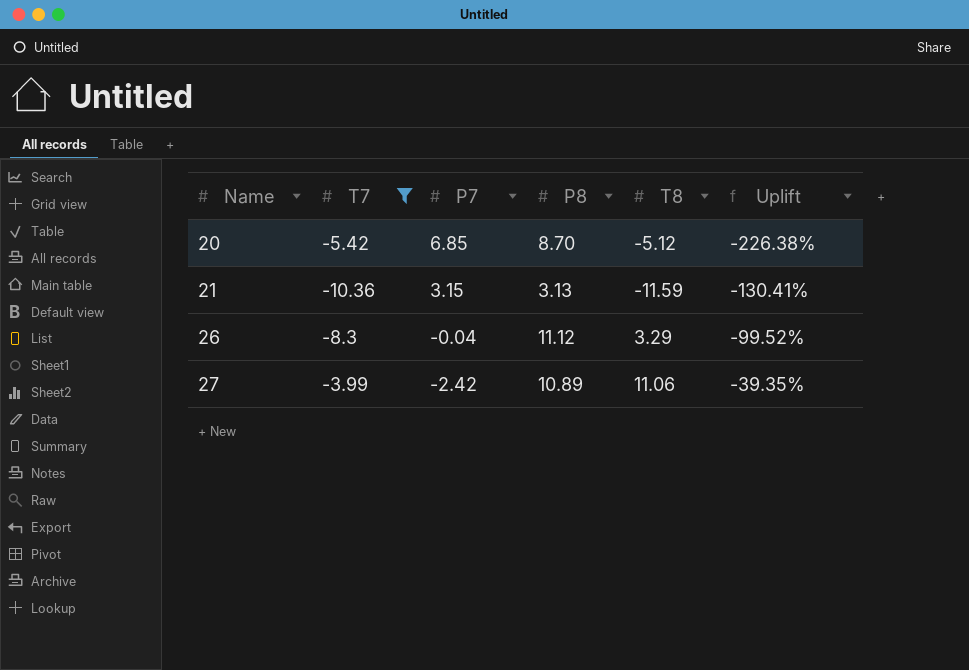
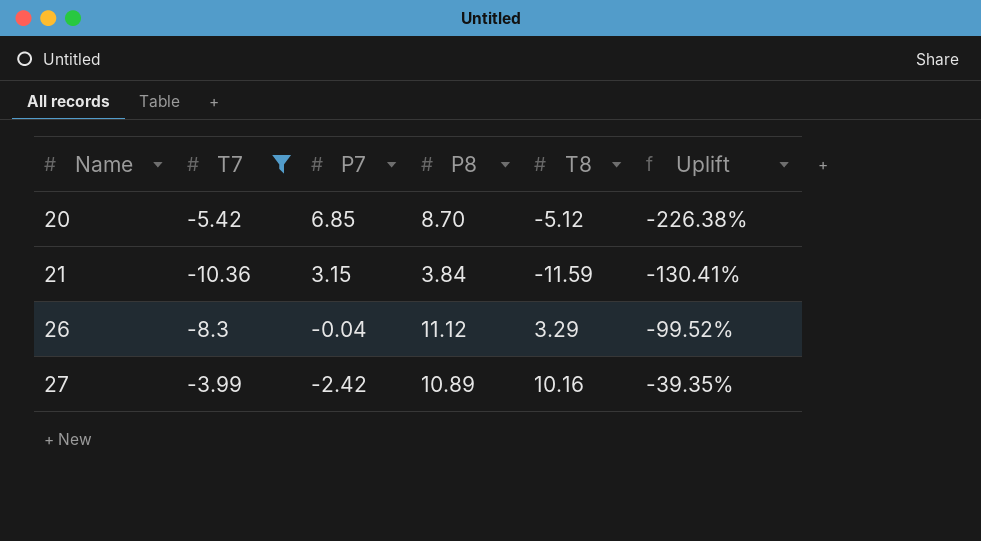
21 | P8: 3.13 -> 3.84
27 | T8: 11.06 -> 10.16

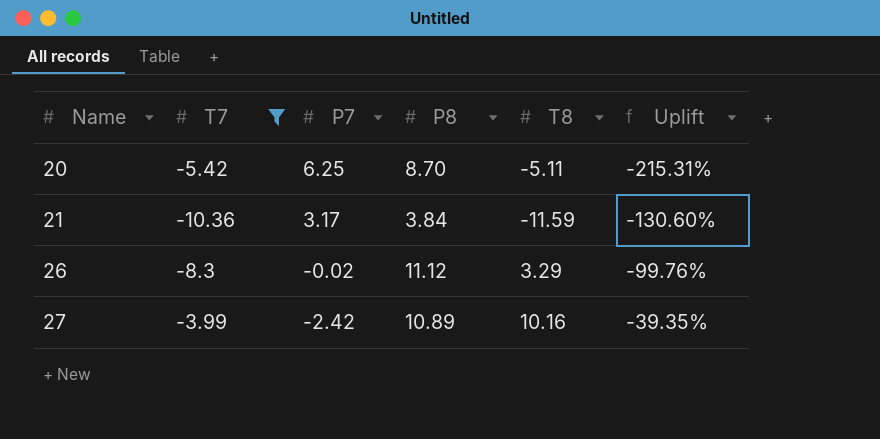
20 | P7: 6.85 -> 6.25
20 | T8: -5.12 -> -5.11
20 | Uplift: -226.38% -> -215.31%
21 | P7: 3.15 -> 3.17
21 | Uplift: -130.41% -> -130.60%
26 | P7: -0.04 -> -0.02
26 | Uplift: -99.52% -> -99.76%

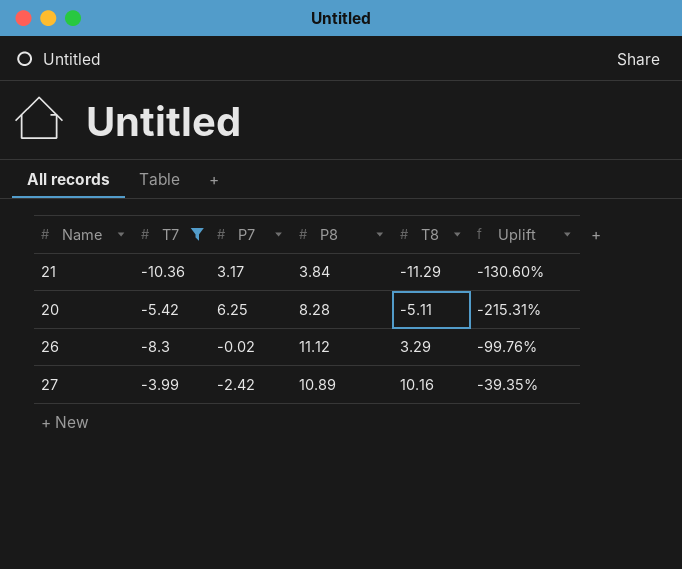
row order: Name ascending -> T8 ascending
21 | T8: -11.59 -> -11.29
20 | P8: 8.70 -> 8.28

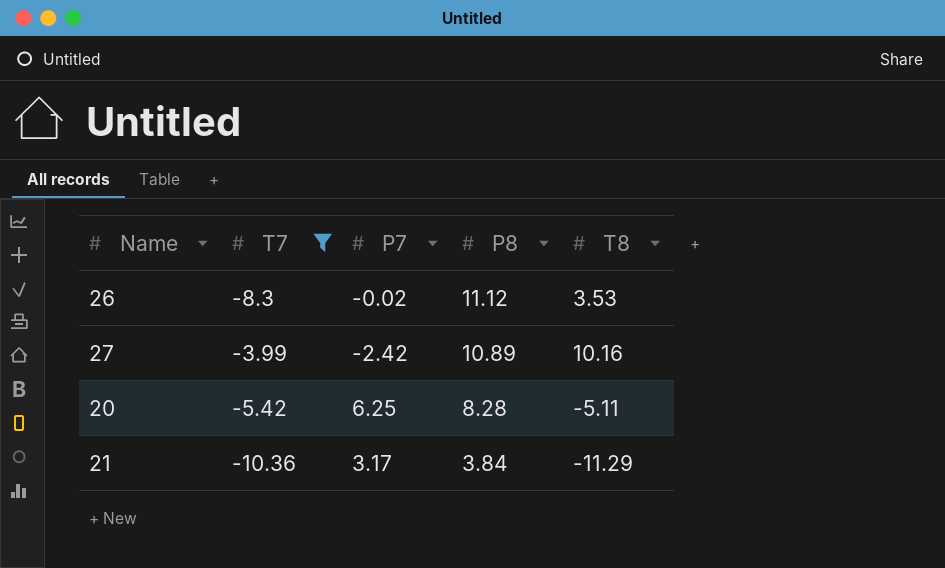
row order: T8 ascending -> P8 descending
column Uplift | formula: ([P7] - [T7]) / [T7] -> none
26 | T8: 3.29 -> 3.53

